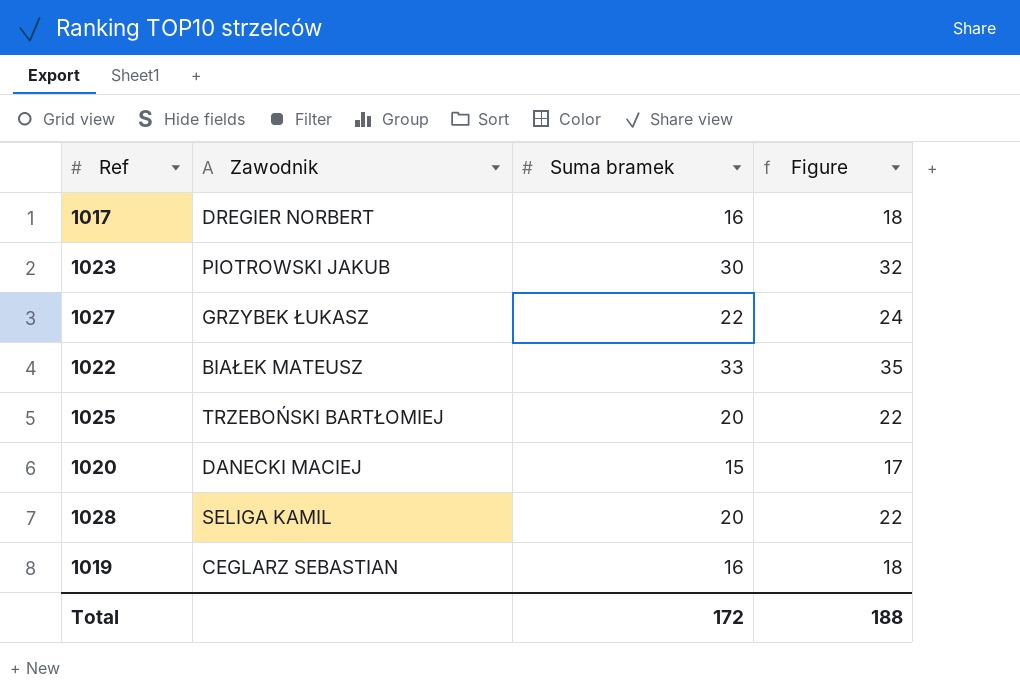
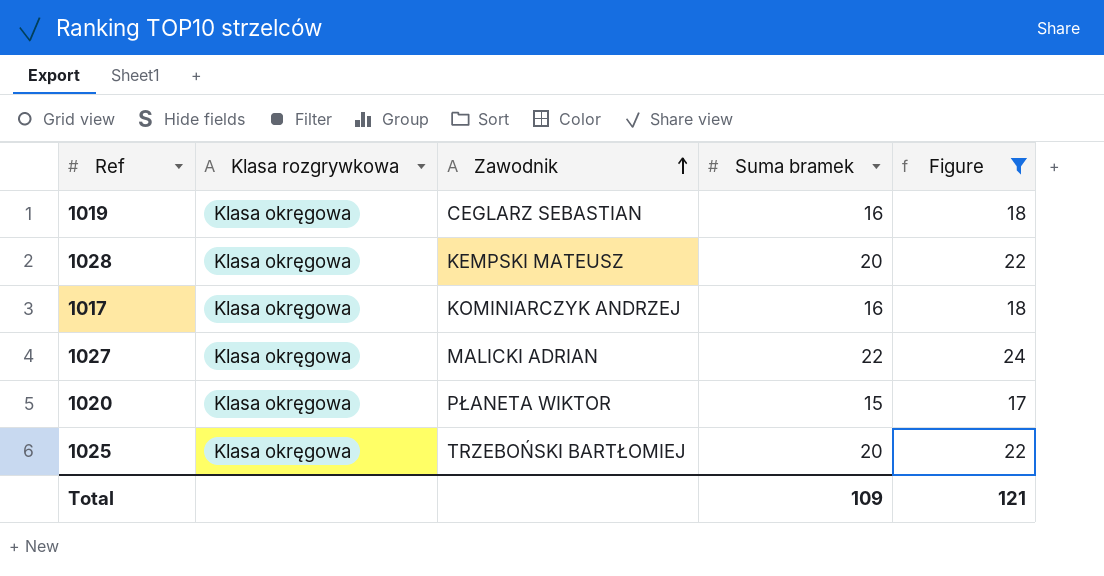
filter: none -> Figure <= 24
row order: none -> Zawodnik ascending
column Klasa rozgrywkowa | position: none -> 2
1028 | Zawodnik: SELIGA KAMIL -> KEMPSKI MATEUSZ
1017 | Zawodnik: DREGIER NORBERT -> KOMINIARCZYK ANDRZEJ
1027 | Zawodnik: GRZYBEK ŁUKASZ -> MALICKI ADRIAN
1020 | Zawodnik: DANECKI MACIEJ -> PŁANETA WIKTOR
Total | Suma bramek: 172 -> 109
Total | Figure: 188 -> 121

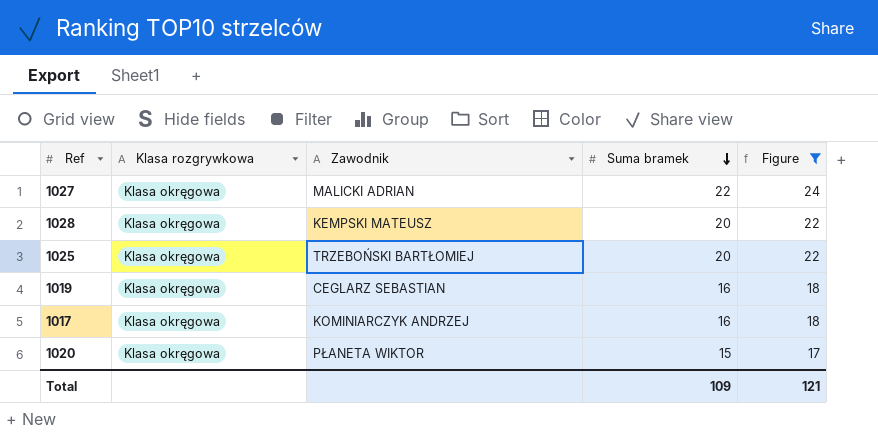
row order: Zawodnik ascending -> Suma bramek descending

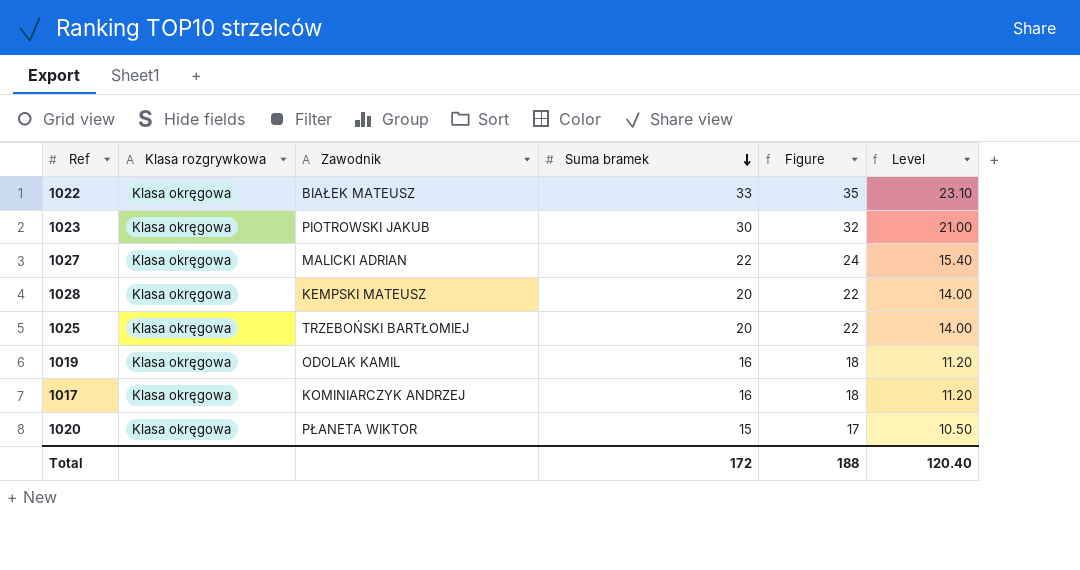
filter: Figure <= 24 -> none
column Level | formula: none -> [Suma bramek] * 0.7
1019 | Zawodnik: CEGLARZ SEBASTIAN -> ODOLAK KAMIL
Total | Suma bramek: 109 -> 172
Total | Figure: 121 -> 188

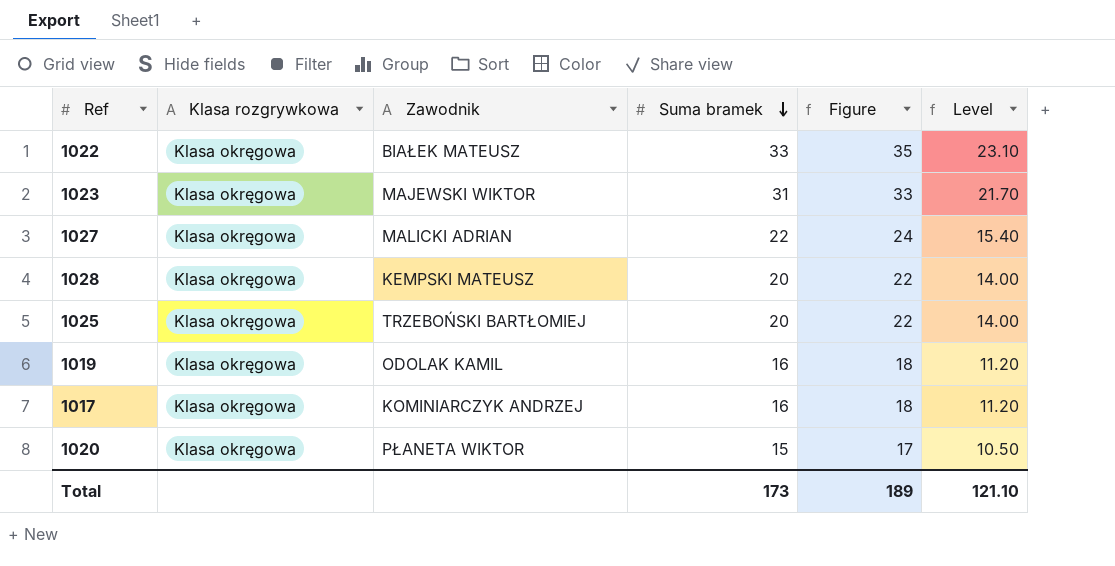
1023 | Zawodnik: PIOTROWSKI JAKUB -> MAJEWSKI WIKTOR
1023 | Suma bramek: 30 -> 31
1023 | Figure: 32 -> 33
1023 | Level: 21.00 -> 21.70
Total | Suma bramek: 172 -> 173
Total | Figure: 188 -> 189
Total | Level: 120.40 -> 121.10

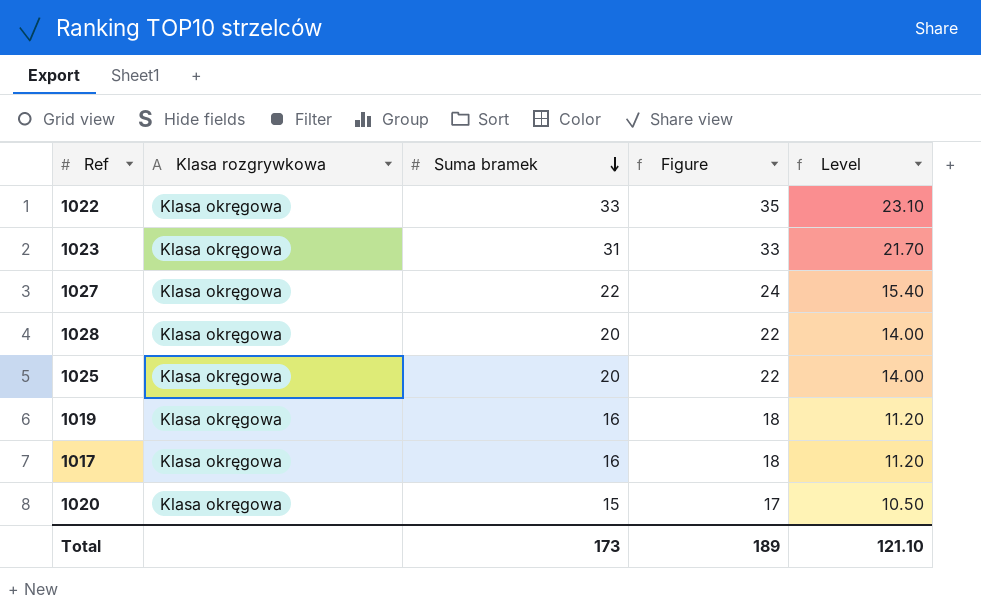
column Zawodnik | position: 3 -> none

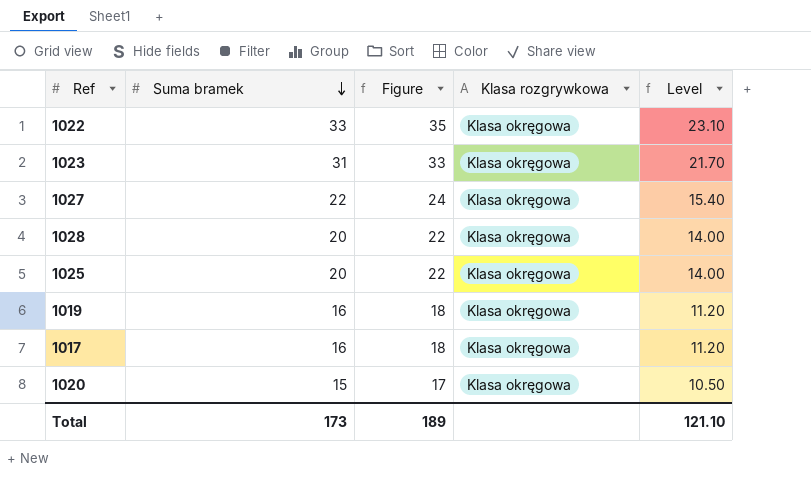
column Klasa rozgrywkowa | position: 2 -> 4

